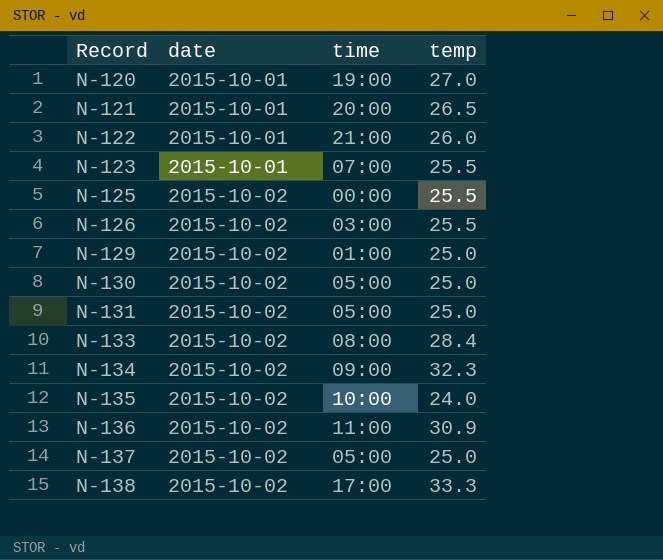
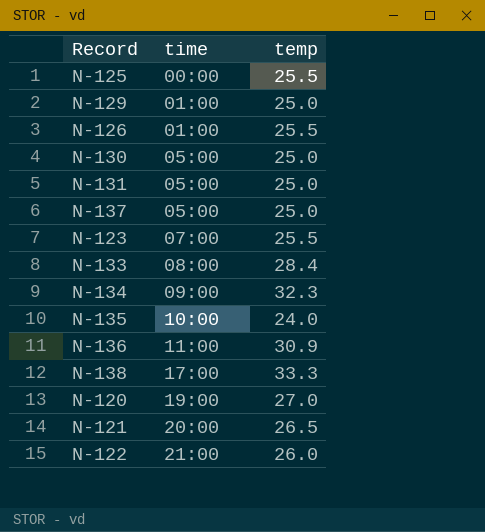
row order: Record ascending -> time ascending
column date | position: 2 -> none
N-126 | time: 03:00 -> 01:00

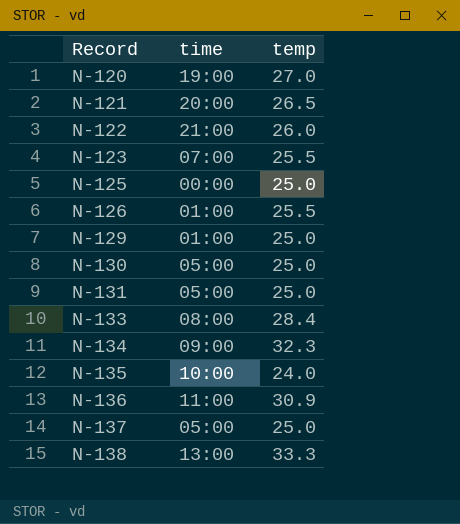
row order: time ascending -> Record ascending
N-125 | temp: 25.5 -> 25.0
N-138 | time: 17:00 -> 13:00

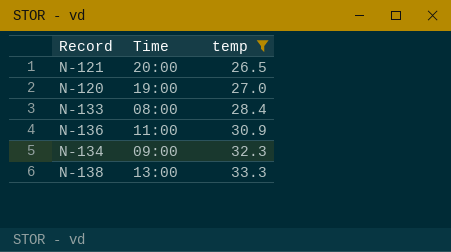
filter: none -> temp >= 26.5
row order: Record ascending -> temp ascending
column name: time -> Time

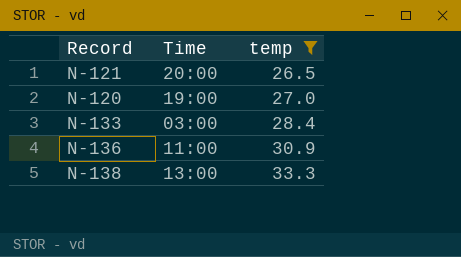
row N-134: 09:00 | 32.3 -> none
N-133 | Time: 08:00 -> 03:00

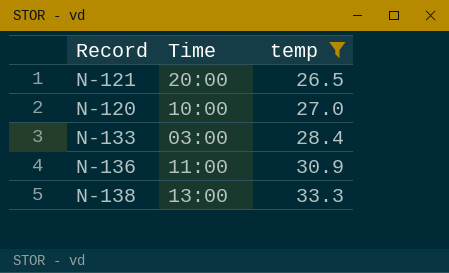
N-120 | Time: 19:00 -> 10:00

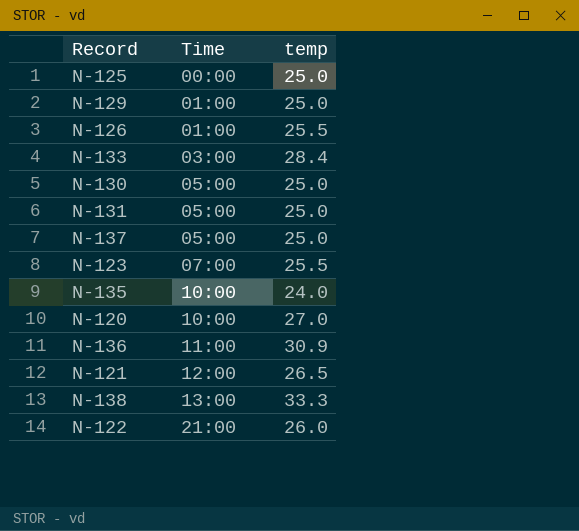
filter: temp >= 26.5 -> none
row order: temp ascending -> Time ascending
N-121 | Time: 20:00 -> 12:00

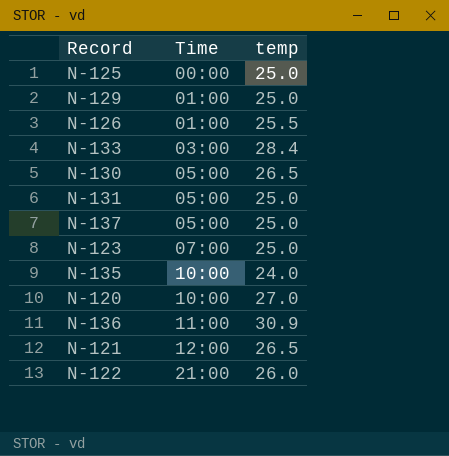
row N-138: 13:00 | 33.3 -> none
N-130 | temp: 25.0 -> 26.5
N-123 | temp: 25.5 -> 25.0

